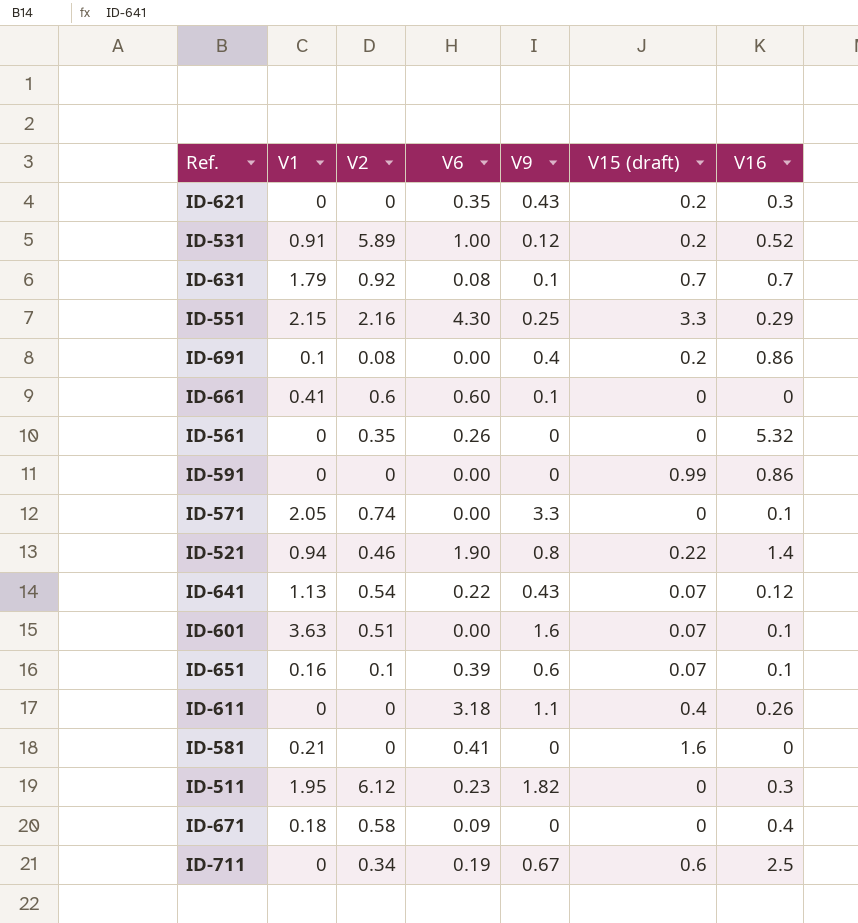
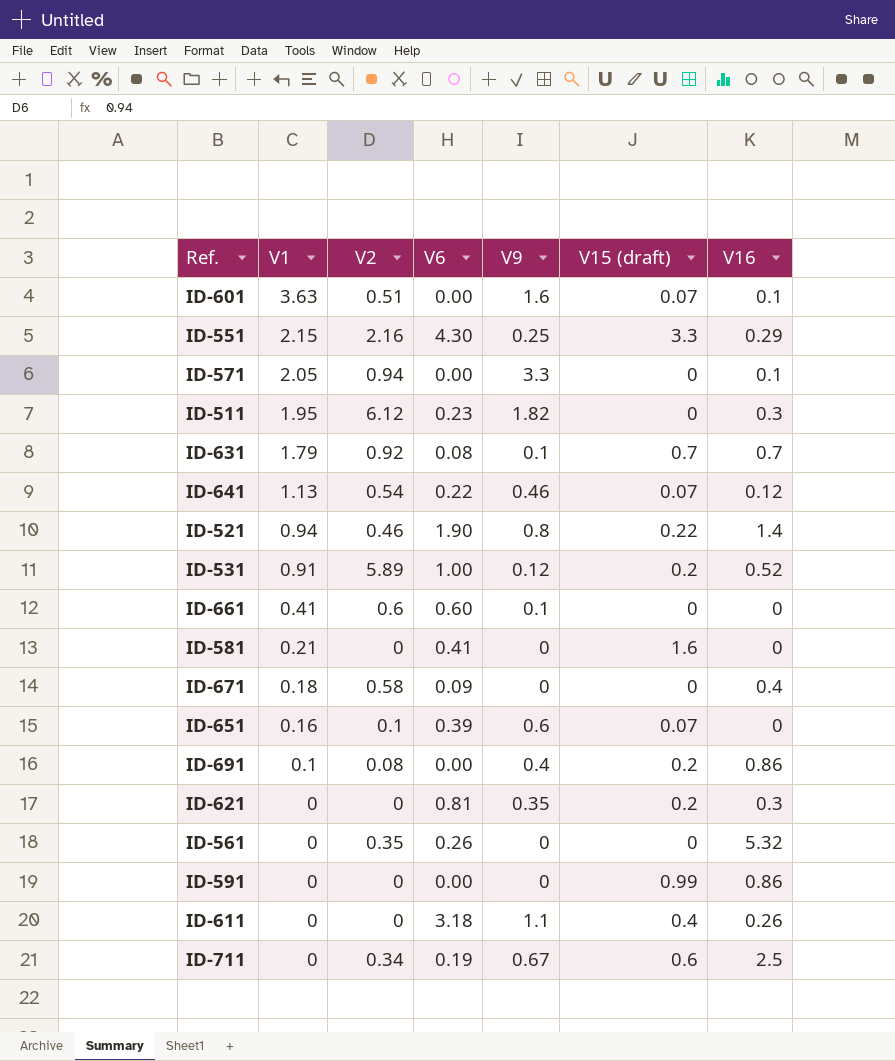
row order: none -> V1 descending
ID-571 | V2: 0.74 -> 0.94
ID-641 | V9: 0.43 -> 0.46
ID-651 | V16: 0.1 -> 0
ID-621 | V6: 0.35 -> 0.81
ID-621 | V9: 0.43 -> 0.35

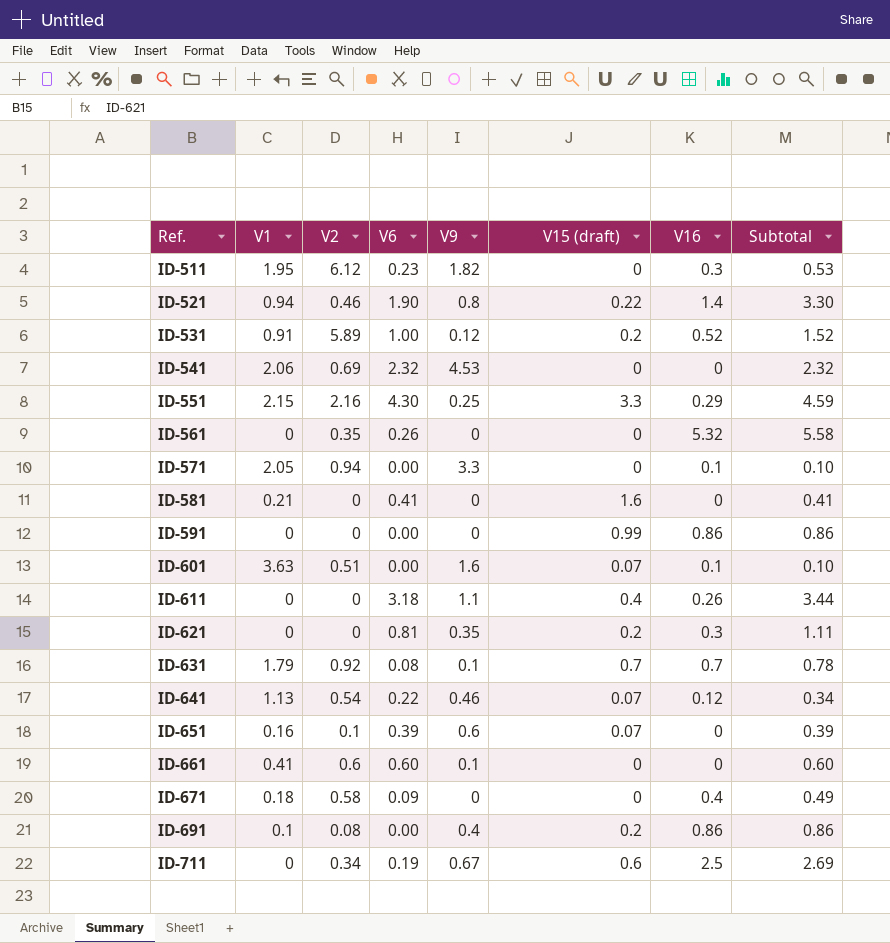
row order: V1 descending -> Ref. ascending
column Subtotal | formula: none -> [V6] + [V16]
row ID-541: none -> 2.06 | 0.69 | 2.32 | 4.53 | 0 | 0 | 2.32

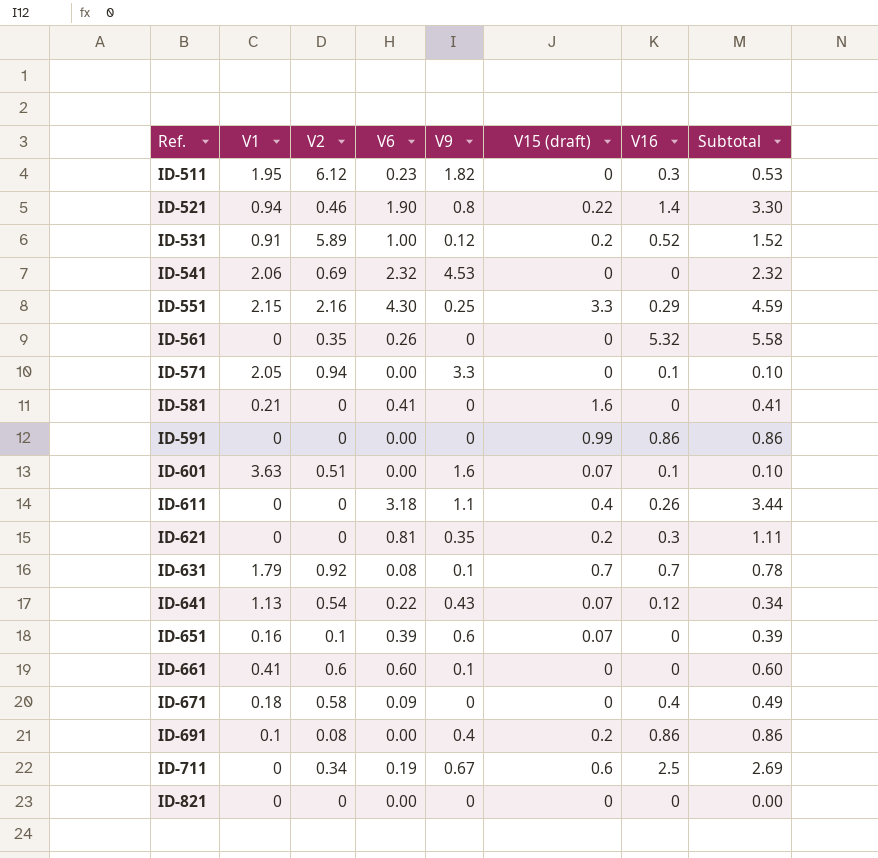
ID-641 | V9: 0.46 -> 0.43
row ID-821: none -> 0 | 0 | 0.00 | 0 | 0 | 0 | 0.00

